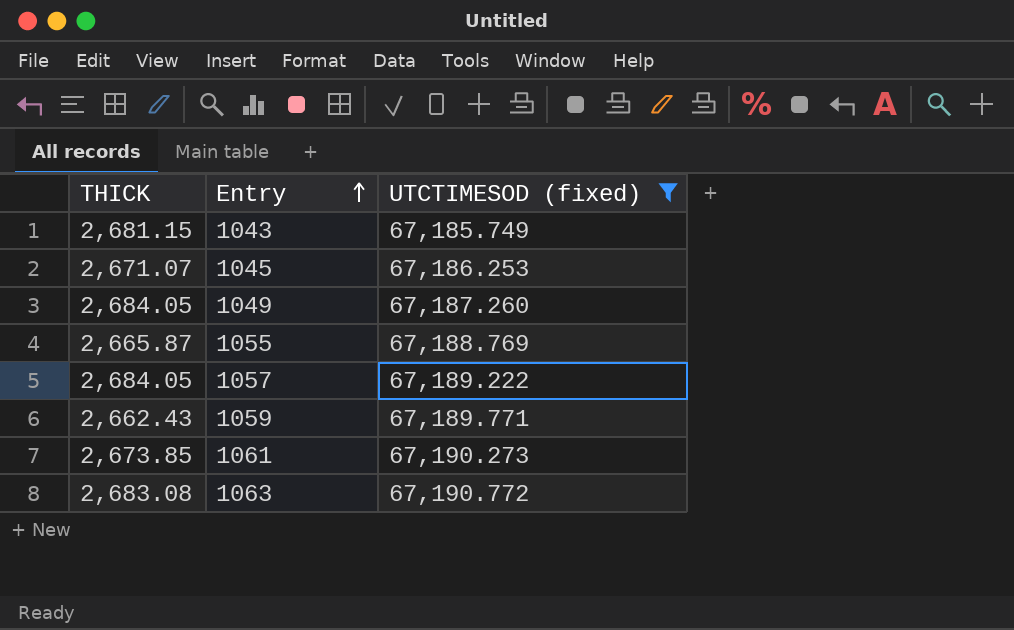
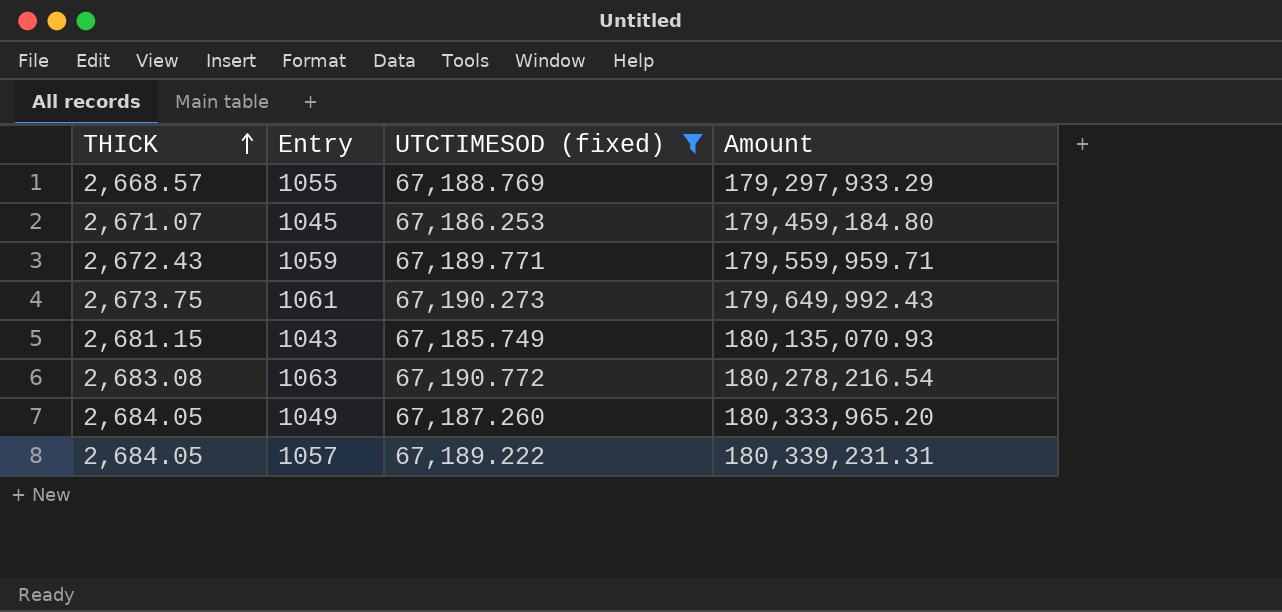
row order: Entry ascending -> THICK ascending
column Amount | formula: none -> [THICK] * [UTCTIMESOD (fixed)]
1055 | THICK: 2,665.87 -> 2,668.57
1059 | THICK: 2,662.43 -> 2,672.43
1061 | THICK: 2,673.85 -> 2,673.75

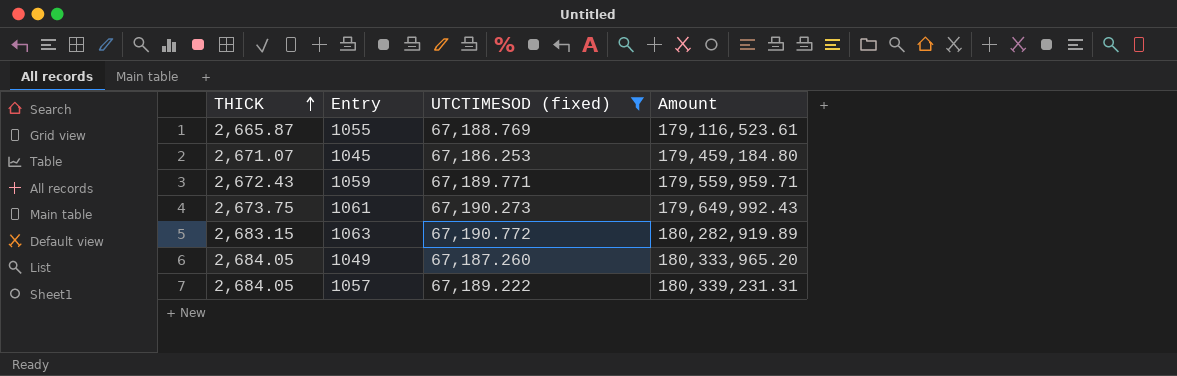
row 1043: 2,681.15 | 67,185.749 | 180,135,070.93 -> none
1055 | THICK: 2,668.57 -> 2,665.87
1055 | Amount: 179,297,933.29 -> 179,116,523.61
1063 | THICK: 2,683.08 -> 2,683.15
1063 | Amount: 180,278,216.54 -> 180,282,919.89

